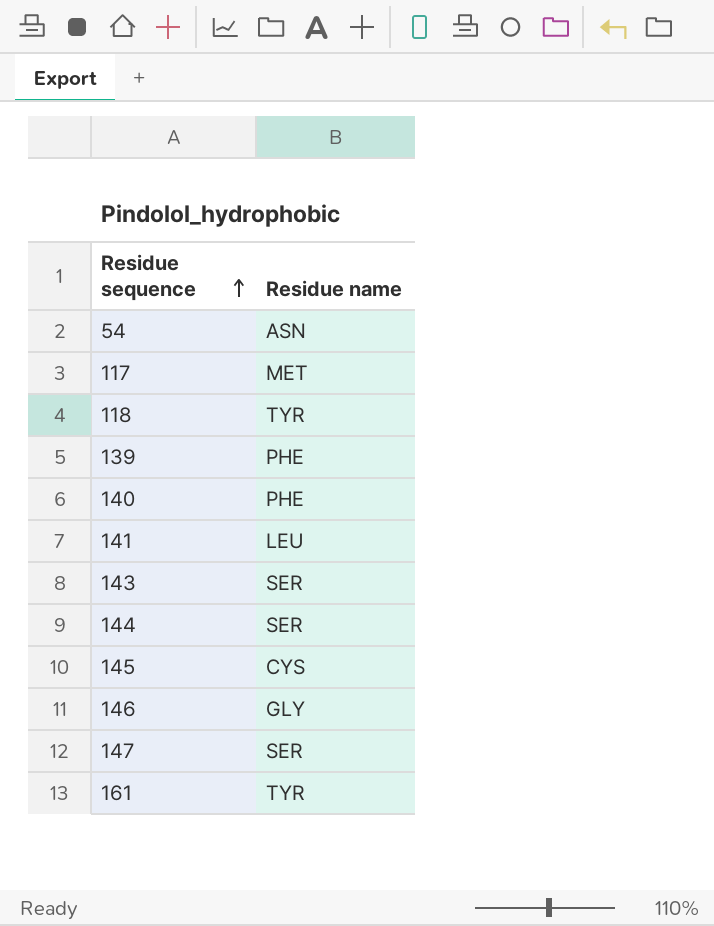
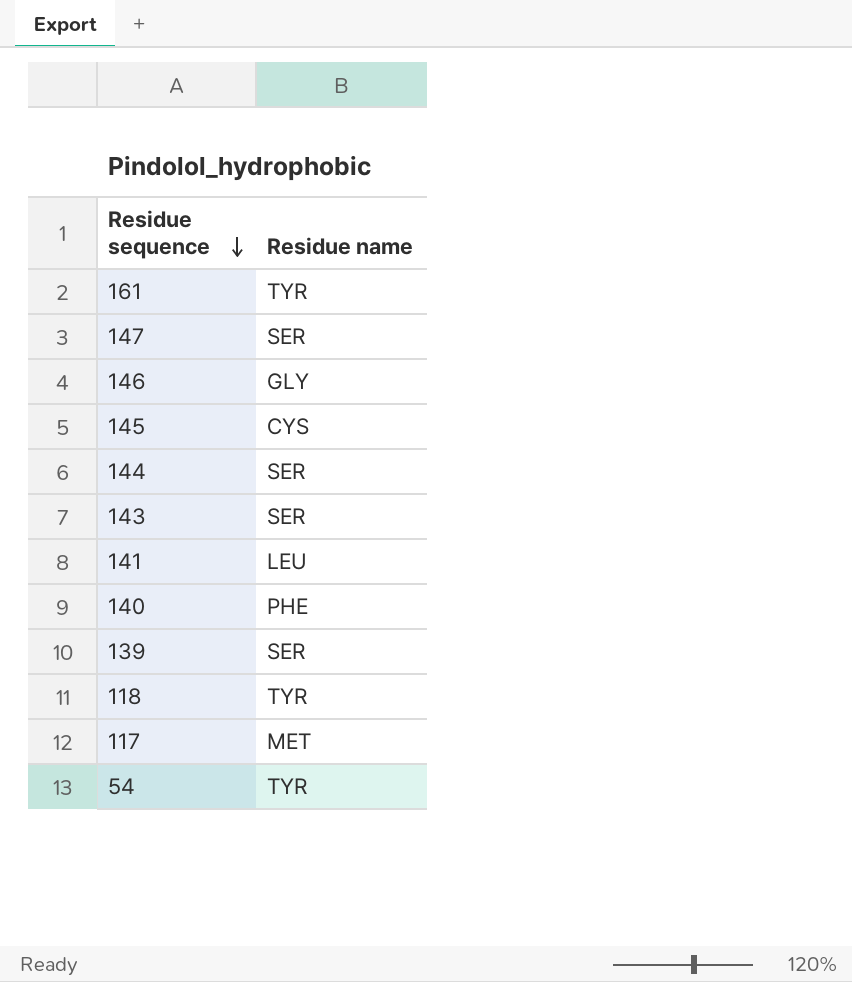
row order: Residue sequence ascending -> Residue sequence descending
139 | Residue name: PHE -> SER
54 | Residue name: ASN -> TYR

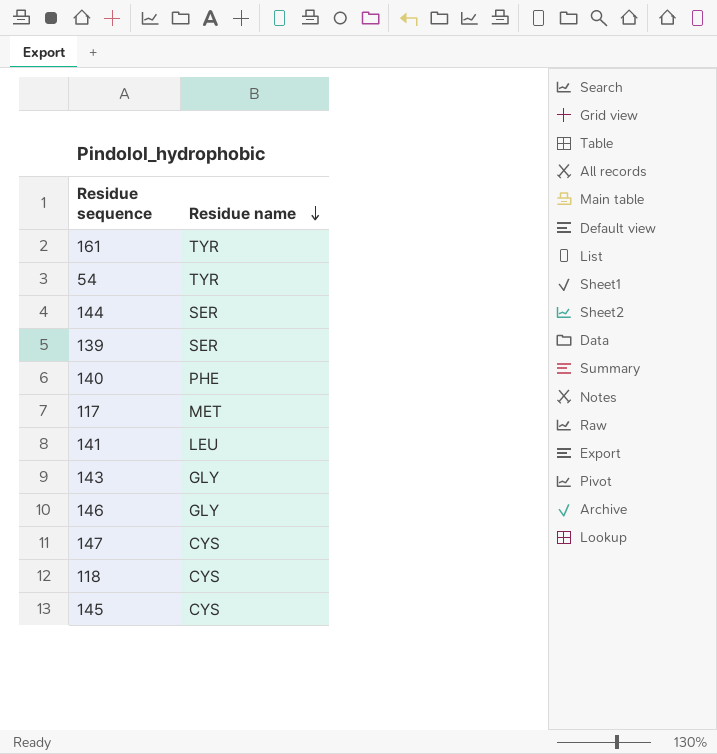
row order: Residue sequence descending -> Residue name descending
143 | Residue name: SER -> GLY
147 | Residue name: SER -> CYS
118 | Residue name: TYR -> CYS

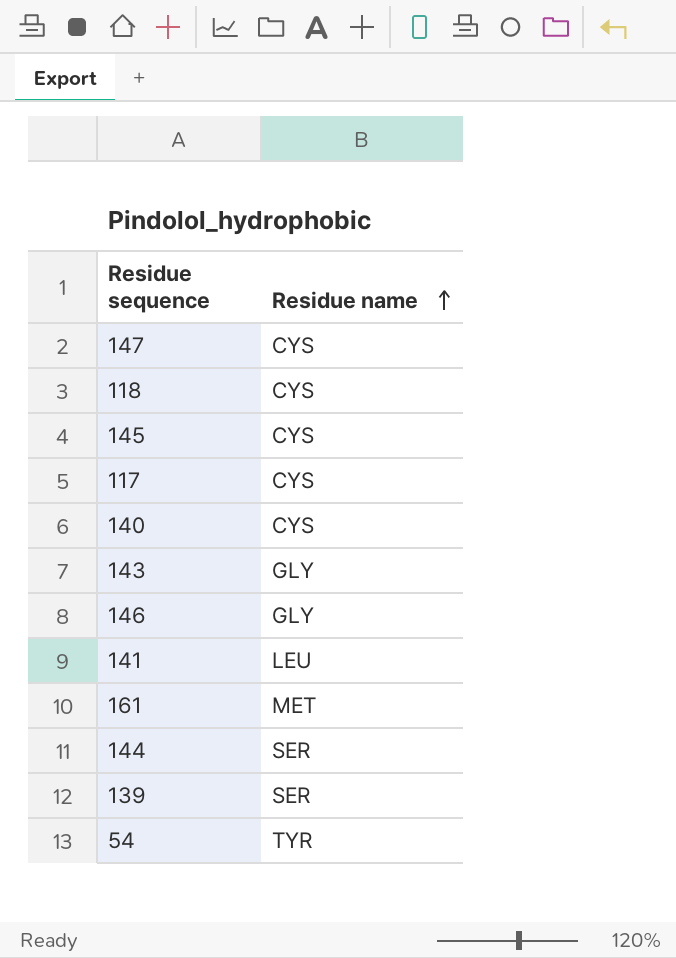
row order: Residue name descending -> Residue name ascending
117 | Residue name: MET -> CYS
140 | Residue name: PHE -> CYS
161 | Residue name: TYR -> MET

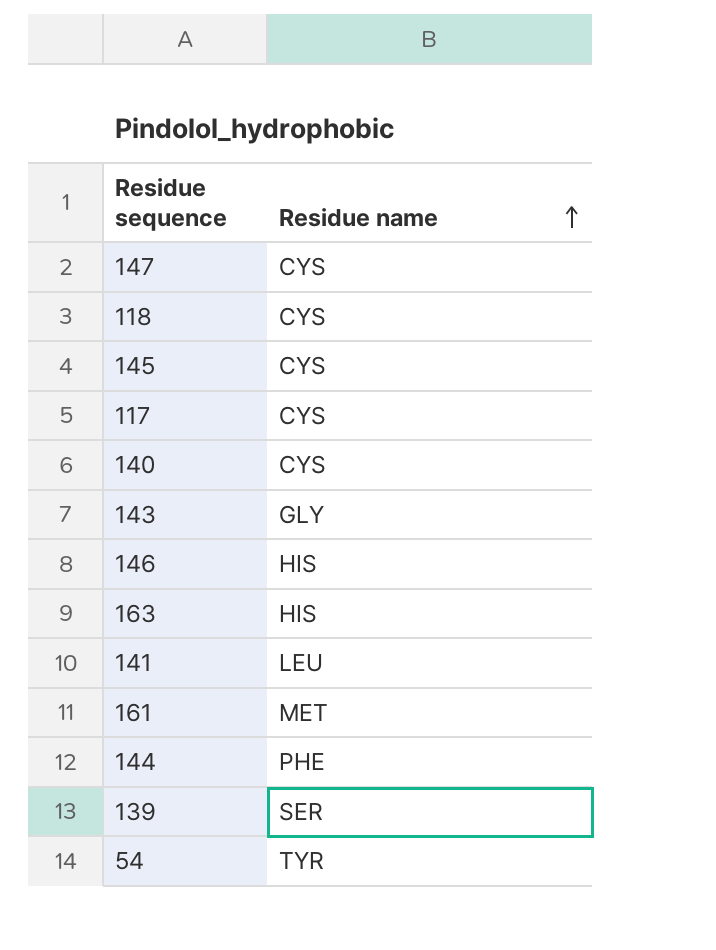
146 | Residue name: GLY -> HIS
row 163: none -> HIS
144 | Residue name: SER -> PHE

